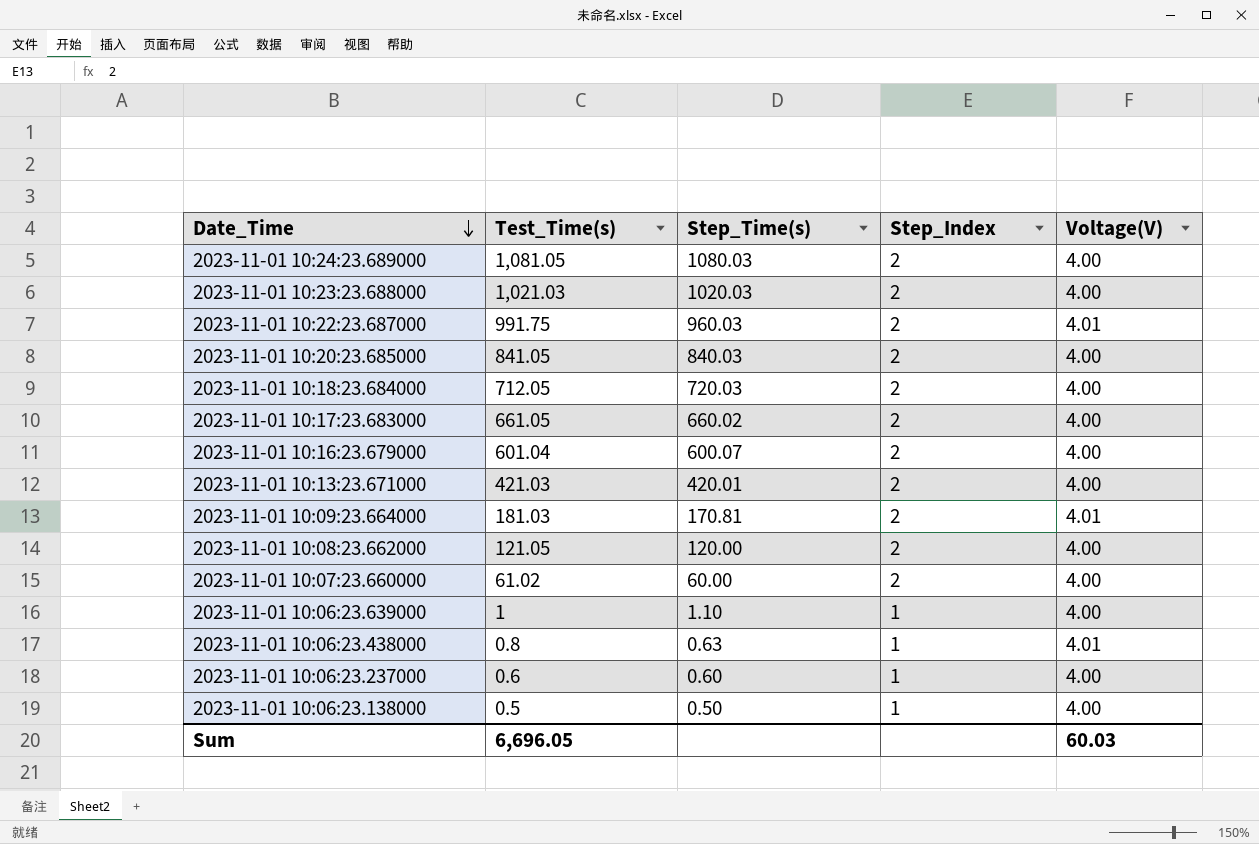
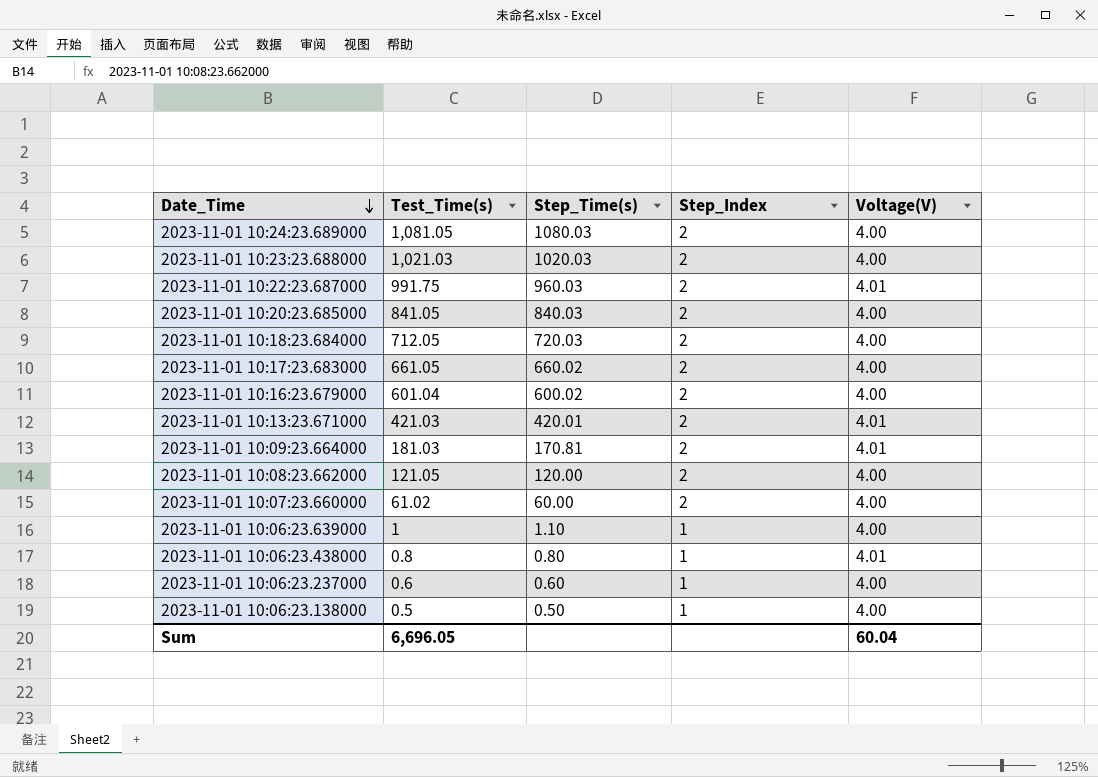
2023-11-01 10:16:23.679000 | Step_Time(s): 600.07 -> 600.02
2023-11-01 10:13:23.671000 | Voltage(V): 4.00 -> 4.01
2023-11-01 10:06:23.438000 | Step_Time(s): 0.63 -> 0.80
Sum | Voltage(V): 60.03 -> 60.04

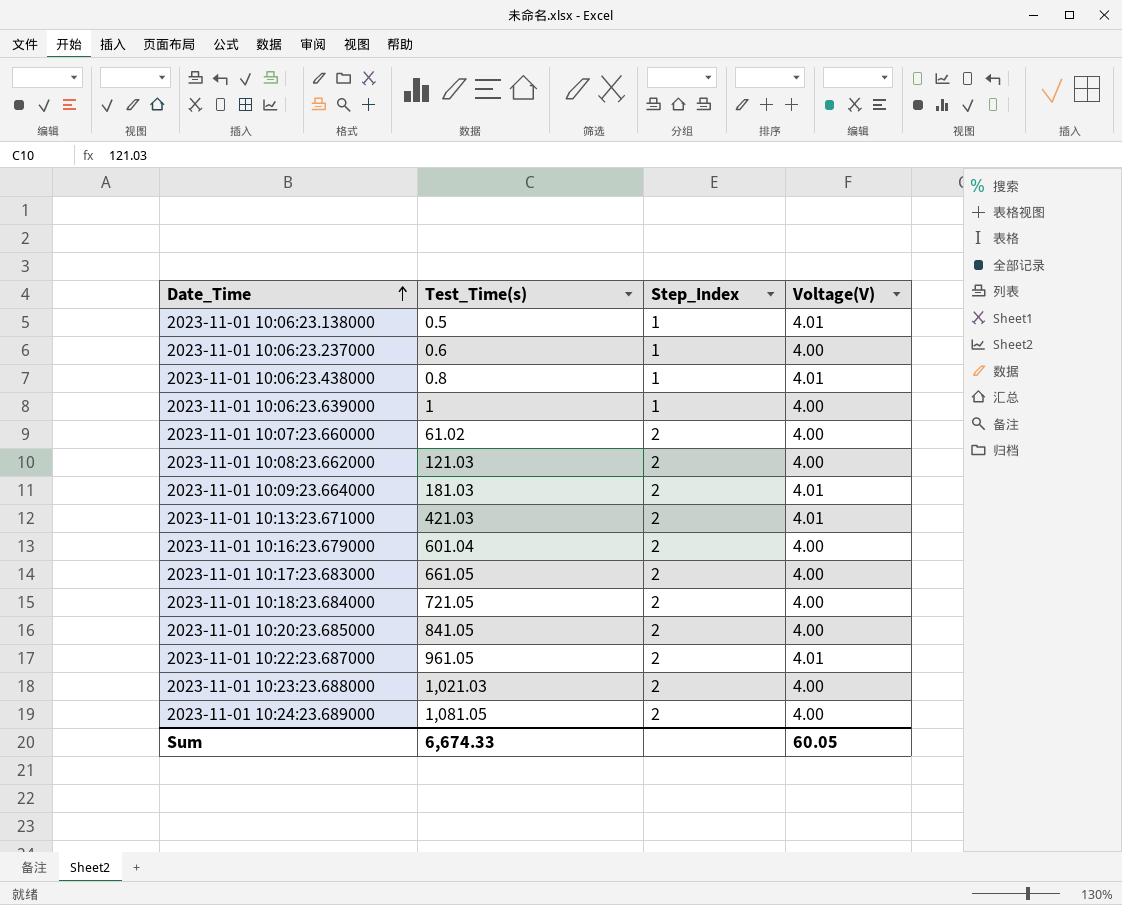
row order: Date_Time descending -> Date_Time ascending
column Step_Time(s) | position: 3 -> none
2023-11-01 10:06:23.138000 | Voltage(V): 4.00 -> 4.01
2023-11-01 10:08:23.662000 | Test_Time(s): 121.05 -> 121.03
2023-11-01 10:18:23.684000 | Test_Time(s): 712.05 -> 721.05
2023-11-01 10:22:23.687000 | Test_Time(s): 991.75 -> 961.05
Sum | Test_Time(s): 6,696.05 -> 6,674.33
Sum | Voltage(V): 60.04 -> 60.05

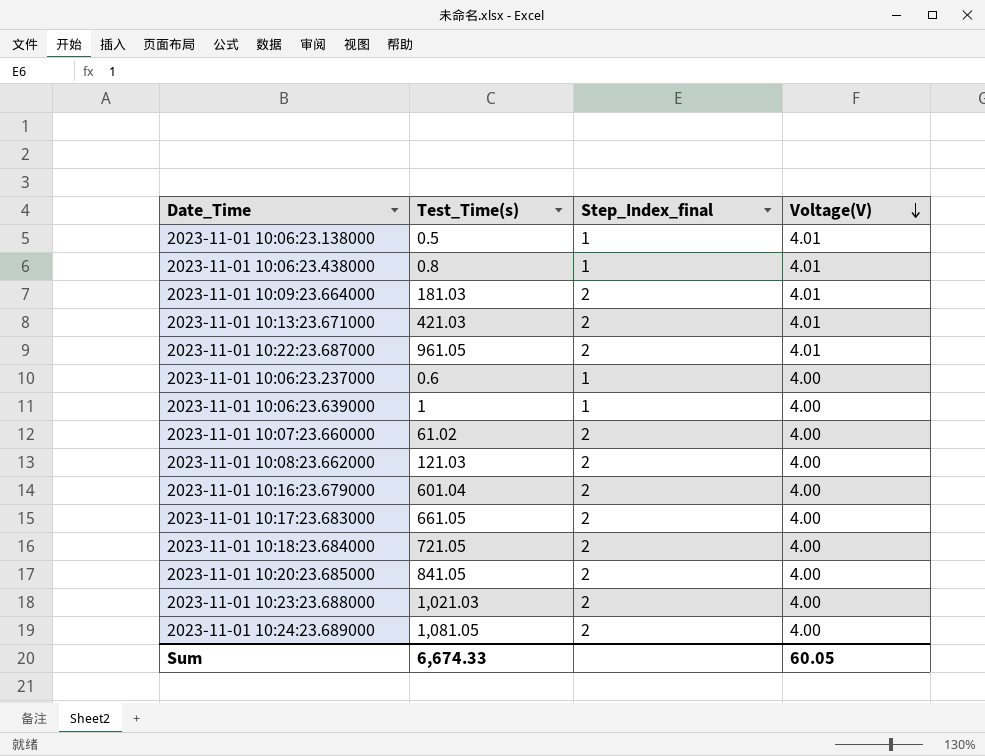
row order: Date_Time ascending -> Voltage(V) descending
column name: Step_Index -> Step_Index_final

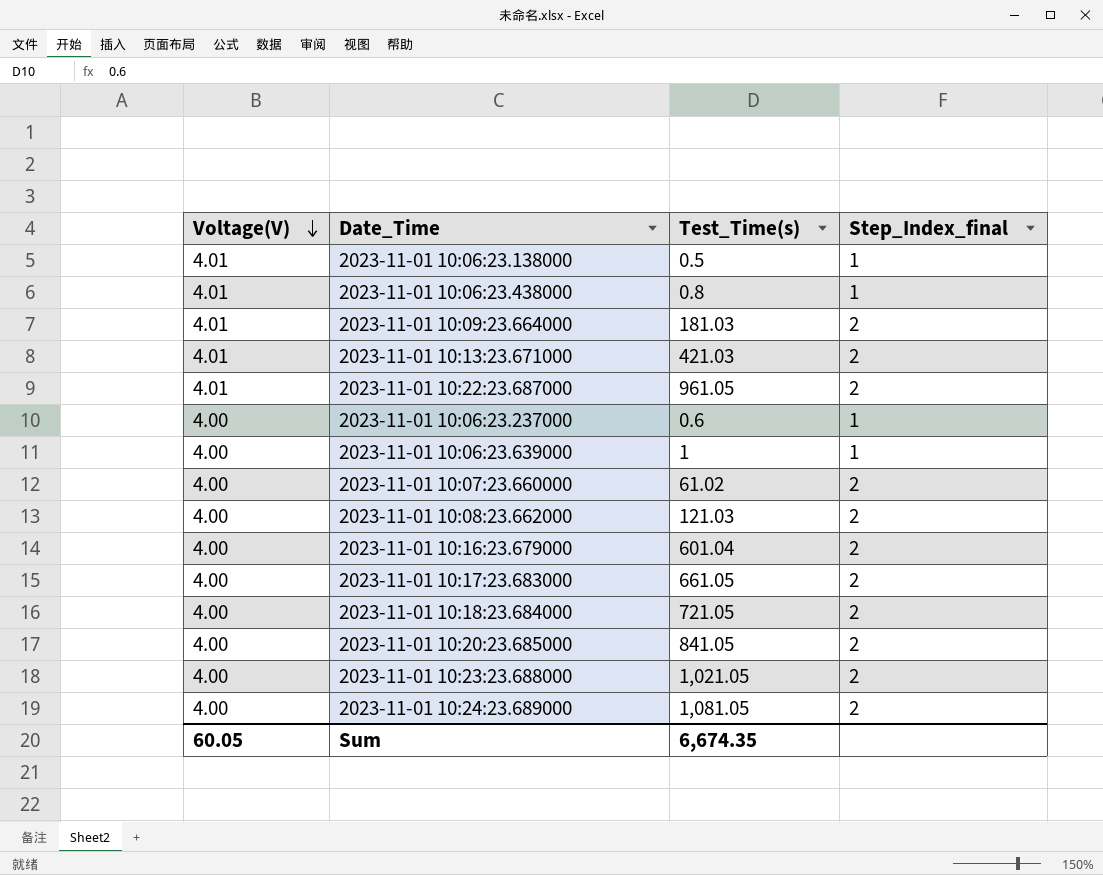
column Voltage(V) | position: 4 -> 1
2023-11-01 10:23:23.688000 | Test_Time(s): 1,021.03 -> 1,021.05
Sum | Test_Time(s): 6,674.33 -> 6,674.35

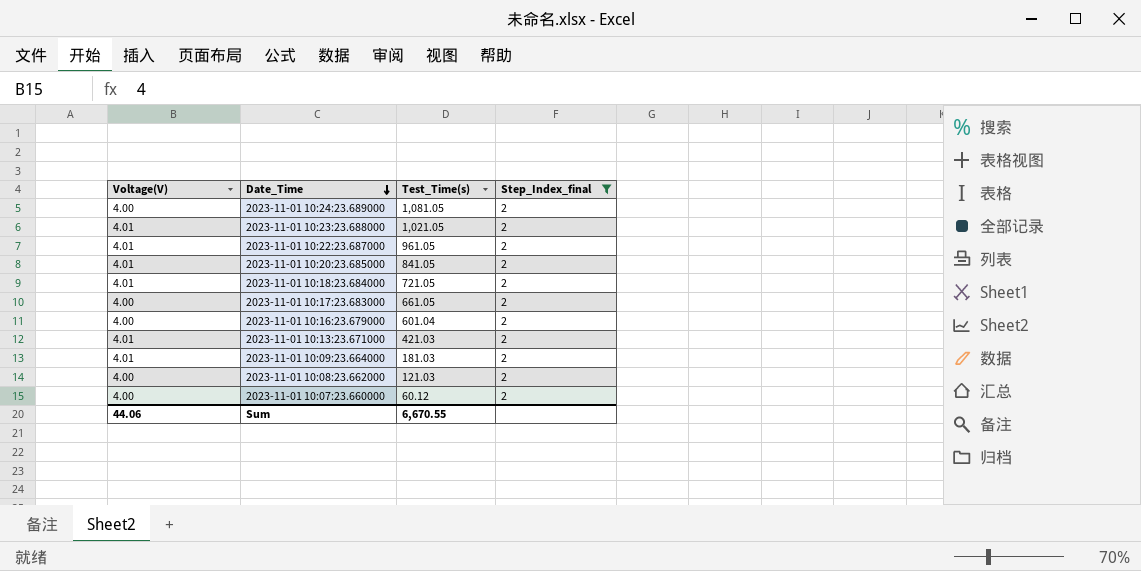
filter: none -> Step_Index_final = 2
row order: Voltage(V) descending -> Date_Time descending
2023-11-01 10:23:23.688000 | Voltage(V): 4.00 -> 4.01
2023-11-01 10:20:23.685000 | Voltage(V): 4.00 -> 4.01
2023-11-01 10:18:23.684000 | Voltage(V): 4.00 -> 4.01
2023-11-01 10:07:23.660000 | Test_Time(s): 61.02 -> 60.12
Sum | Voltage(V): 60.05 -> 44.06
Sum | Test_Time(s): 6,674.35 -> 6,670.55

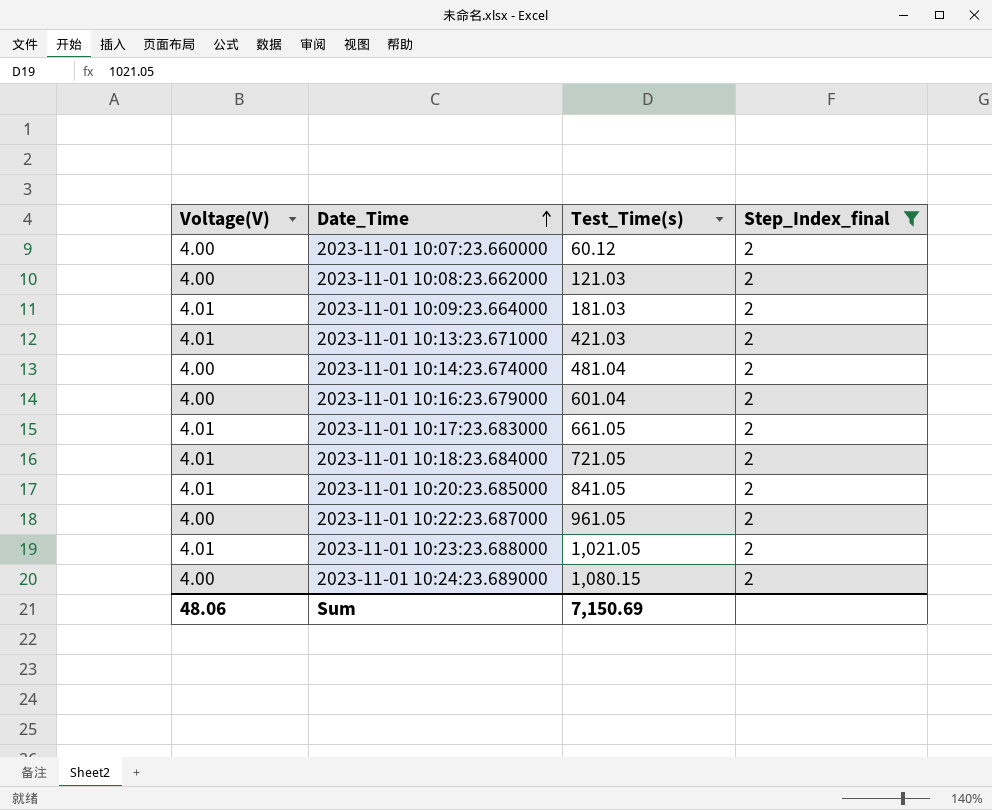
row order: Date_Time descending -> Date_Time ascending
row 2023-11-01 10:14:23.674000: none -> 4.00 | 481.04 | 2
2023-11-01 10:17:23.683000 | Voltage(V): 4.00 -> 4.01
2023-11-01 10:22:23.687000 | Voltage(V): 4.01 -> 4.00
2023-11-01 10:24:23.689000 | Test_Time(s): 1,081.05 -> 1,080.15
Sum | Voltage(V): 44.06 -> 48.06
Sum | Test_Time(s): 6,670.55 -> 7,150.69

